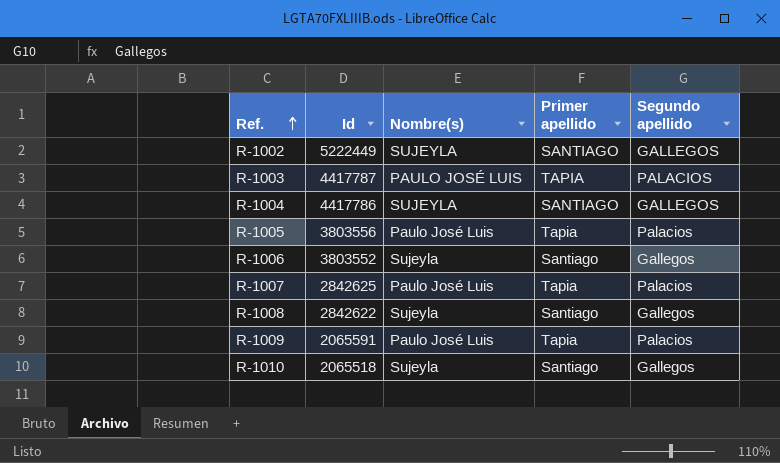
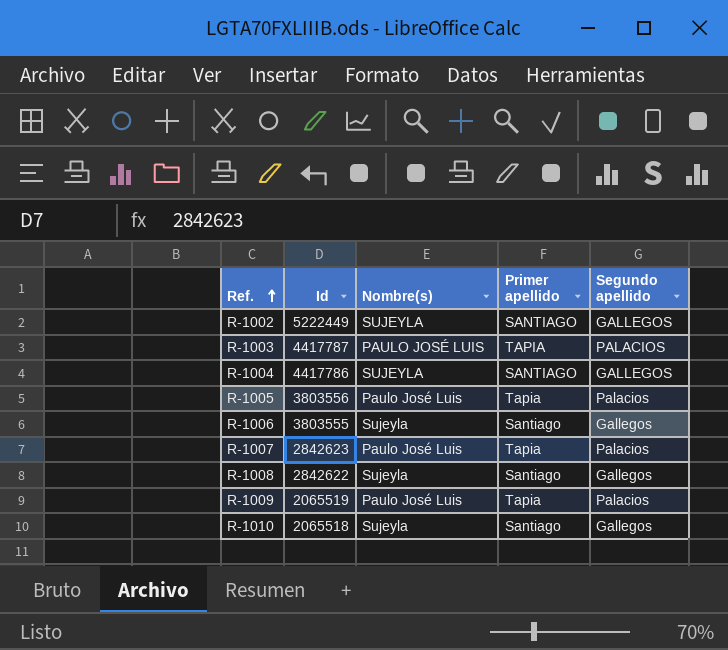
R-1006 | Id: 3803552 -> 3803555
R-1007 | Id: 2842625 -> 2842623
R-1009 | Id: 2065591 -> 2065519

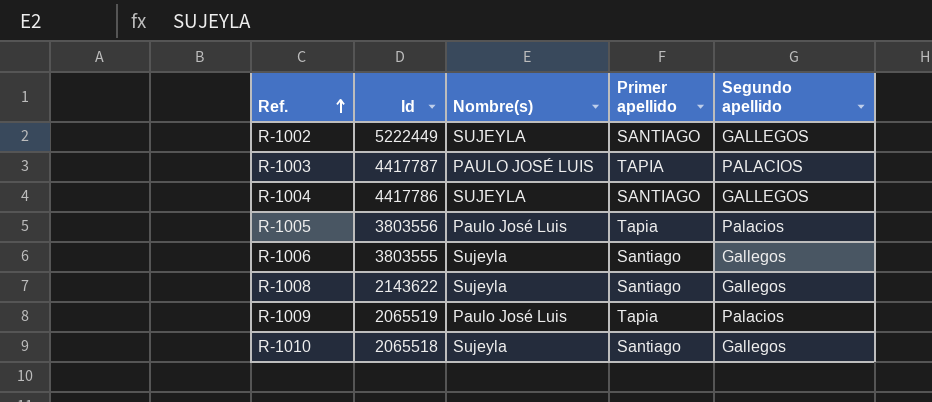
row R-1007: 2842623 | Paulo José Luis | Tapia | Palacios -> none
R-1008 | Id: 2842622 -> 2143622

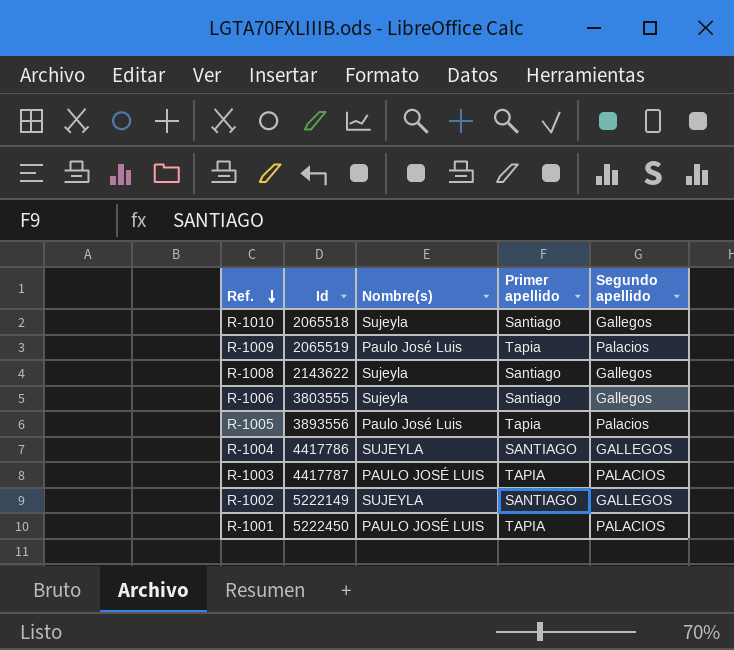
row order: Ref. ascending -> Ref. descending
R-1005 | Id: 3803556 -> 3893556
R-1002 | Id: 5222449 -> 5222149
row R-1001: none -> 5222450 | PAULO JOSÉ LUIS | TAPIA | PALACIOS

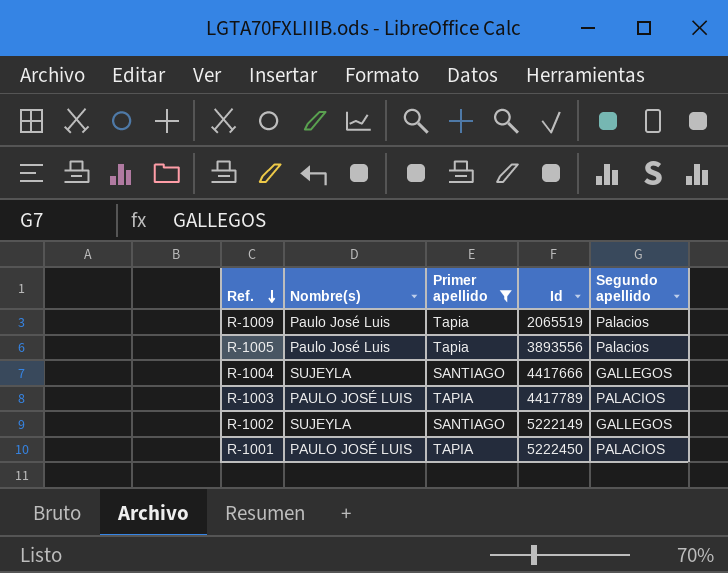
filter: none -> Primer apellido != Santiago
column Id | position: 2 -> 4
R-1004 | Id: 4417786 -> 4417666
R-1003 | Id: 4417787 -> 4417789

